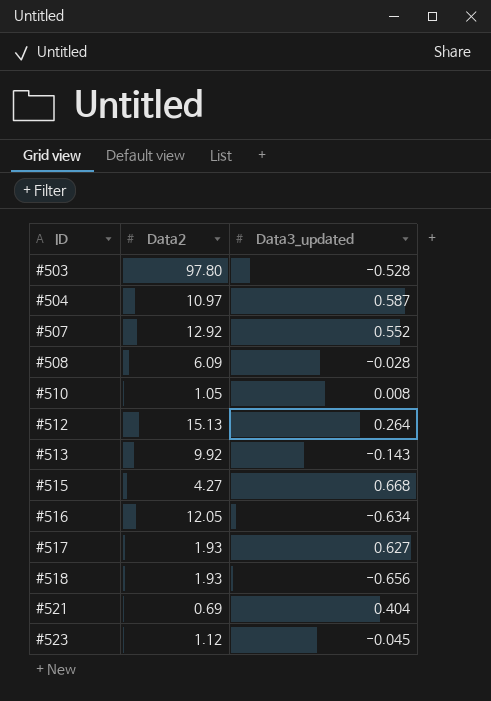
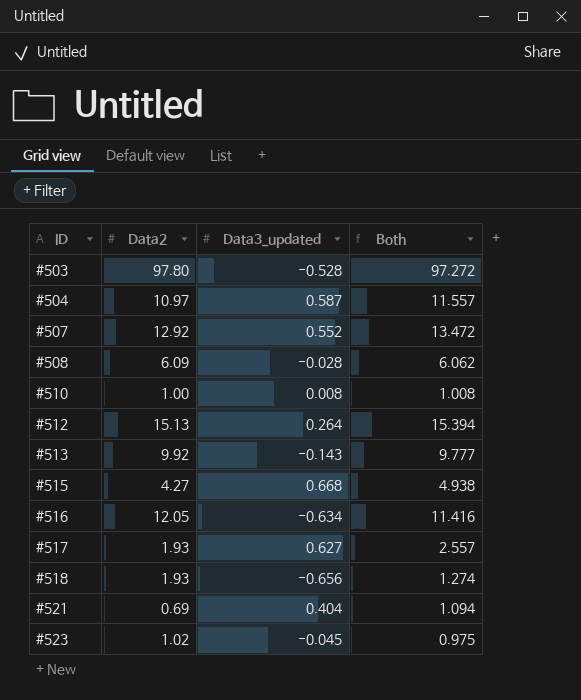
column Both | formula: none -> [Data2] + [Data3_updated]
#510 | Data2: 1.05 -> 1.00
#523 | Data2: 1.12 -> 1.02

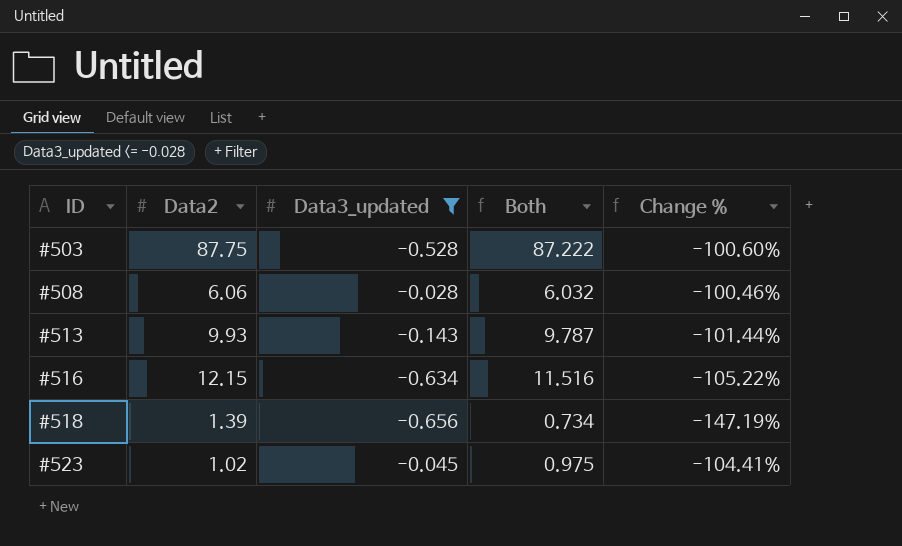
filter: none -> Data3_updated <= -0.028
column Change % | formula: none -> ([Data3_updated] - [Data2]) / [Data2]
#503 | Data2: 97.80 -> 87.75
#503 | Both: 97.272 -> 87.222
#508 | Data2: 6.09 -> 6.06
#508 | Both: 6.062 -> 6.032
#513 | Data2: 9.92 -> 9.93
#513 | Both: 9.777 -> 9.787
#516 | Data2: 12.05 -> 12.15
#516 | Both: 11.416 -> 11.516
#518 | Data2: 1.93 -> 1.39
#518 | Both: 1.274 -> 0.734

